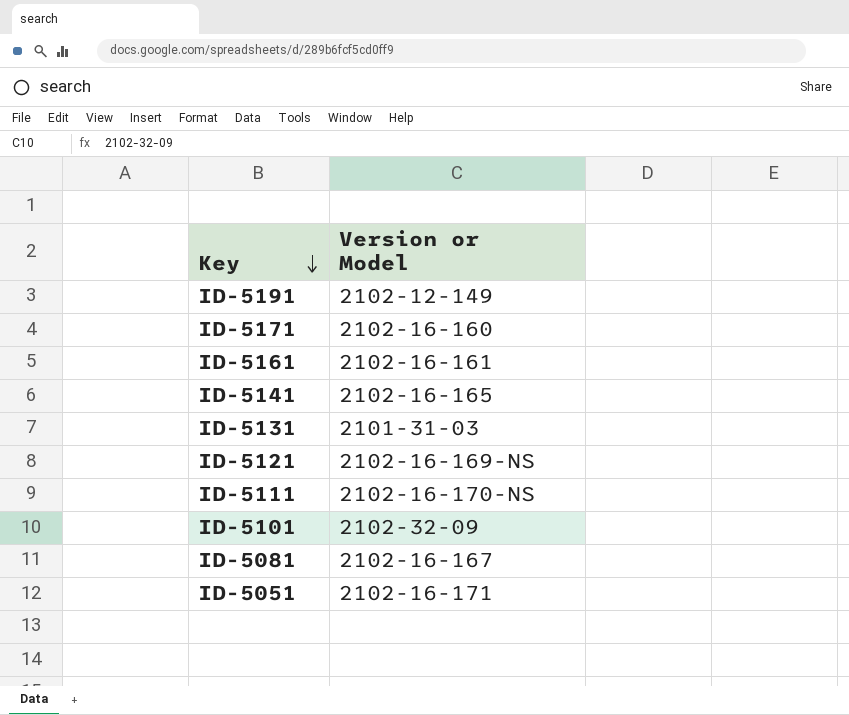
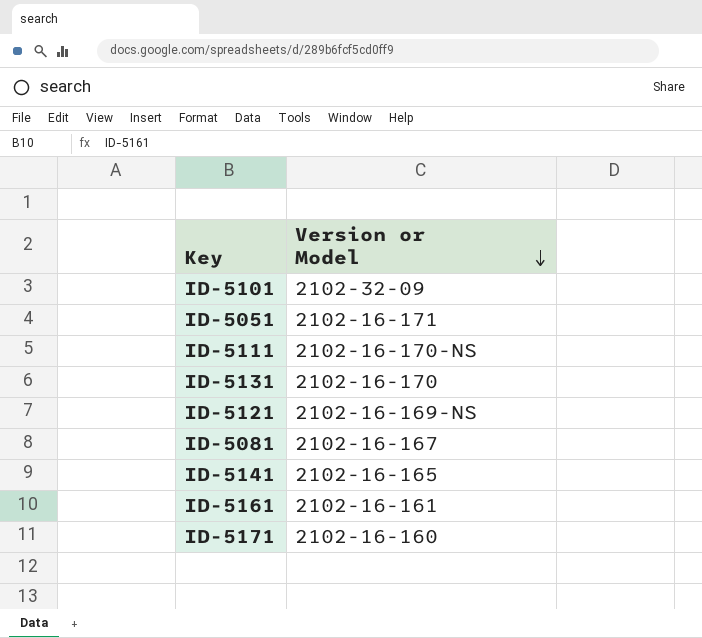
row order: Key descending -> Version or Model descending
row ID-5191: 2102-12-149 -> none
ID-5131 | Version or Model: 2101-31-03 -> 2102-16-170

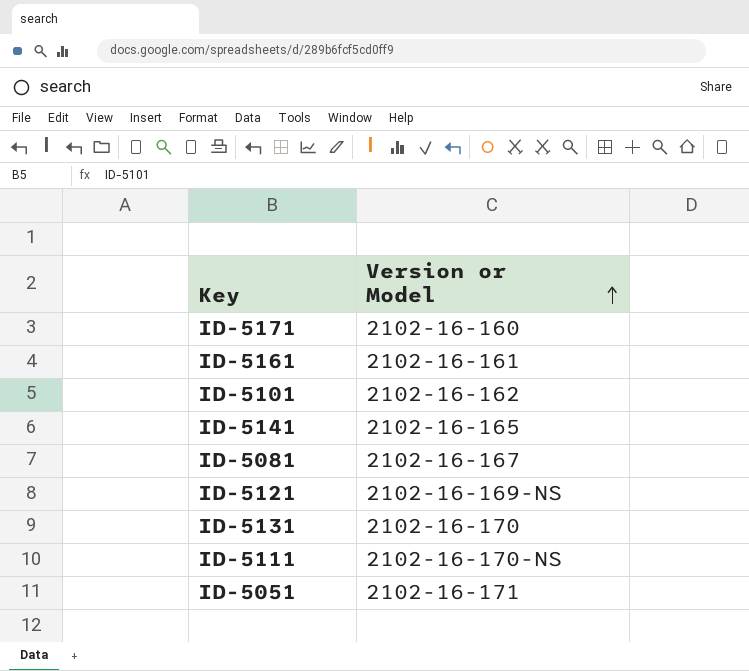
row order: Version or Model descending -> Version or Model ascending
ID-5101 | Version or Model: 2102-32-09 -> 2102-16-162

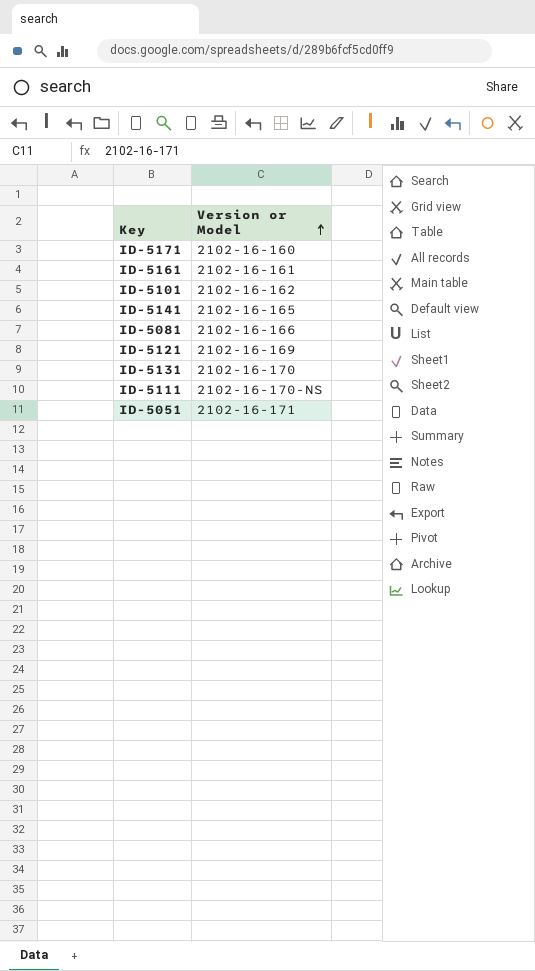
ID-5081 | Version or Model: 2102-16-167 -> 2102-16-166
ID-5121 | Version or Model: 2102-16-169-NS -> 2102-16-169

